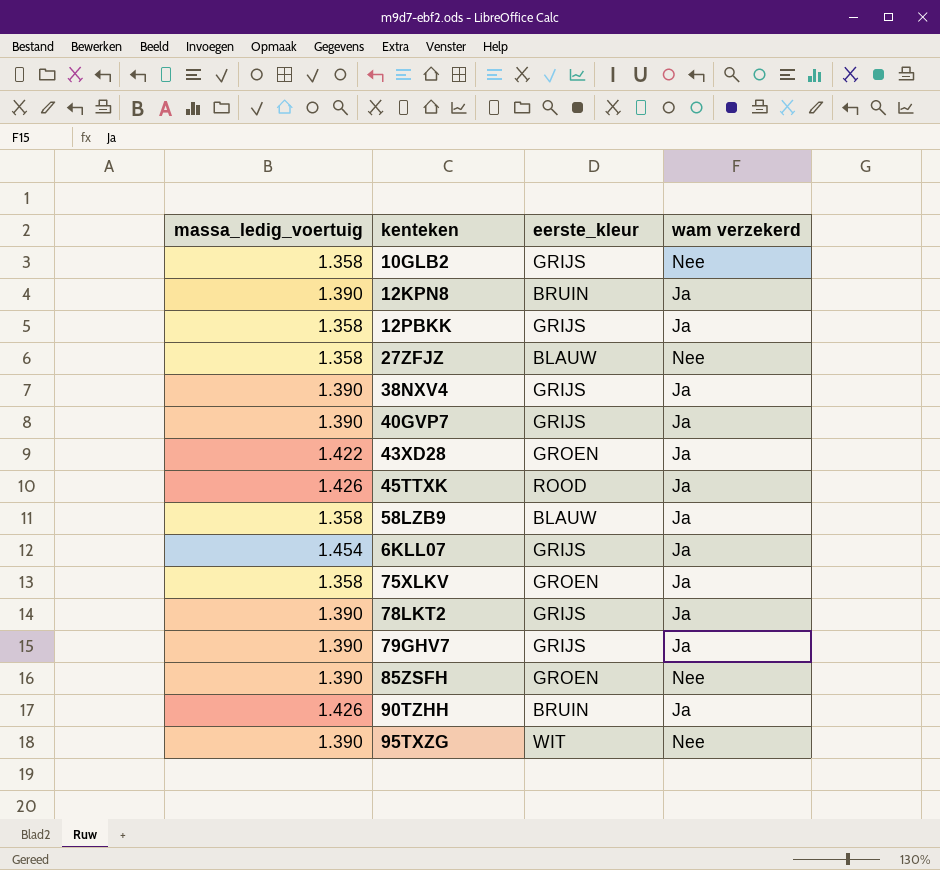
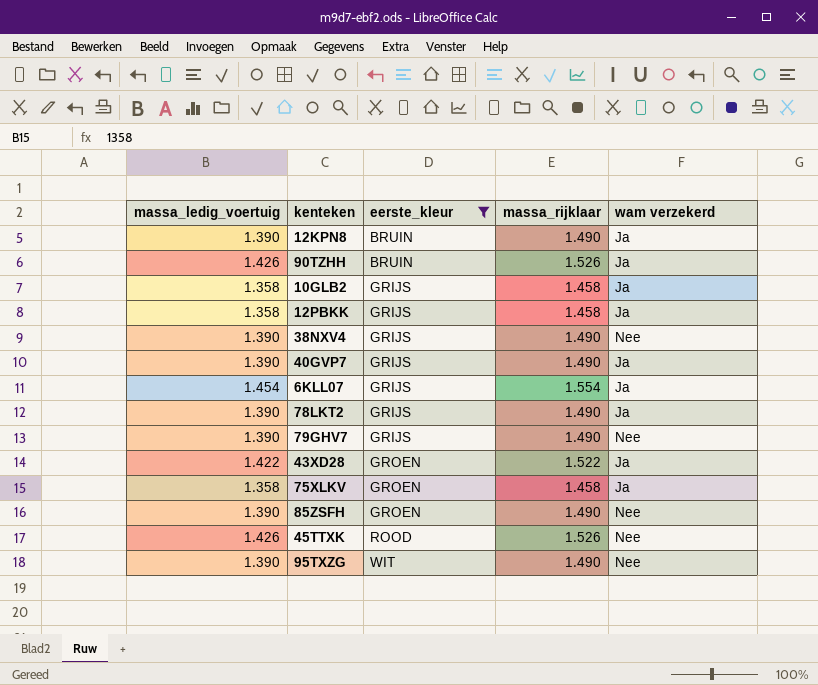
filter: none -> eerste_kleur != BLAUW
row order: none -> eerste_kleur ascending
column massa_rijklaar | position: none -> 4
10GLB2 | wam verzekerd: Nee -> Ja
38NXV4 | wam verzekerd: Ja -> Nee
79GHV7 | wam verzekerd: Ja -> Nee
45TTXK | wam verzekerd: Ja -> Nee

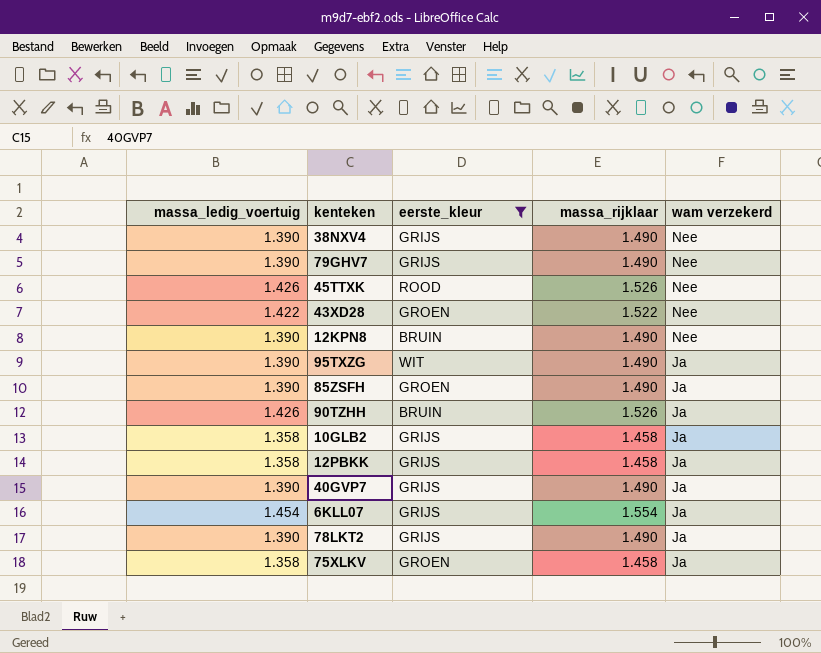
row order: eerste_kleur ascending -> wam verzekerd descending
43XD28 | wam verzekerd: Ja -> Nee
12KPN8 | wam verzekerd: Ja -> Nee
95TXZG | wam verzekerd: Nee -> Ja
85ZSFH | wam verzekerd: Nee -> Ja

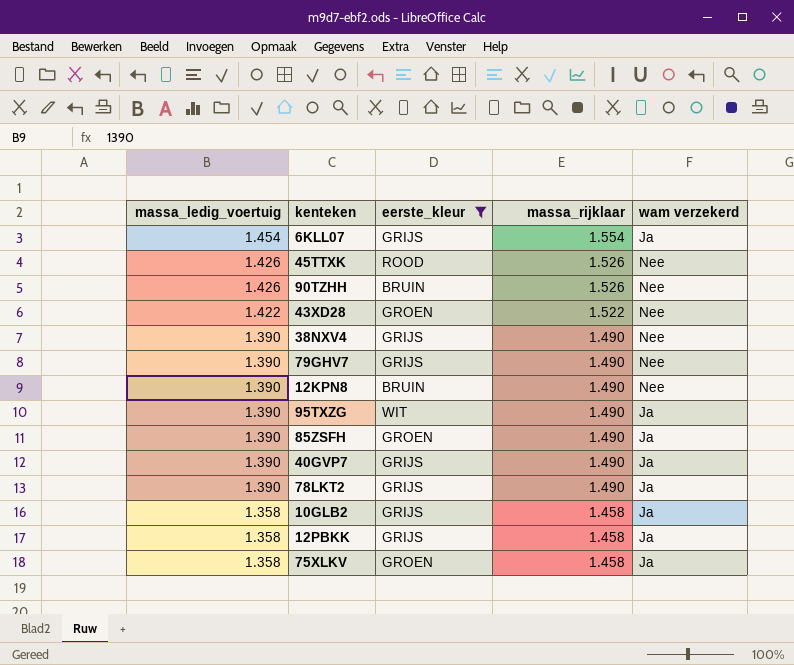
row order: wam verzekerd descending -> massa_ledig_voertuig descending
90TZHH | wam verzekerd: Ja -> Nee

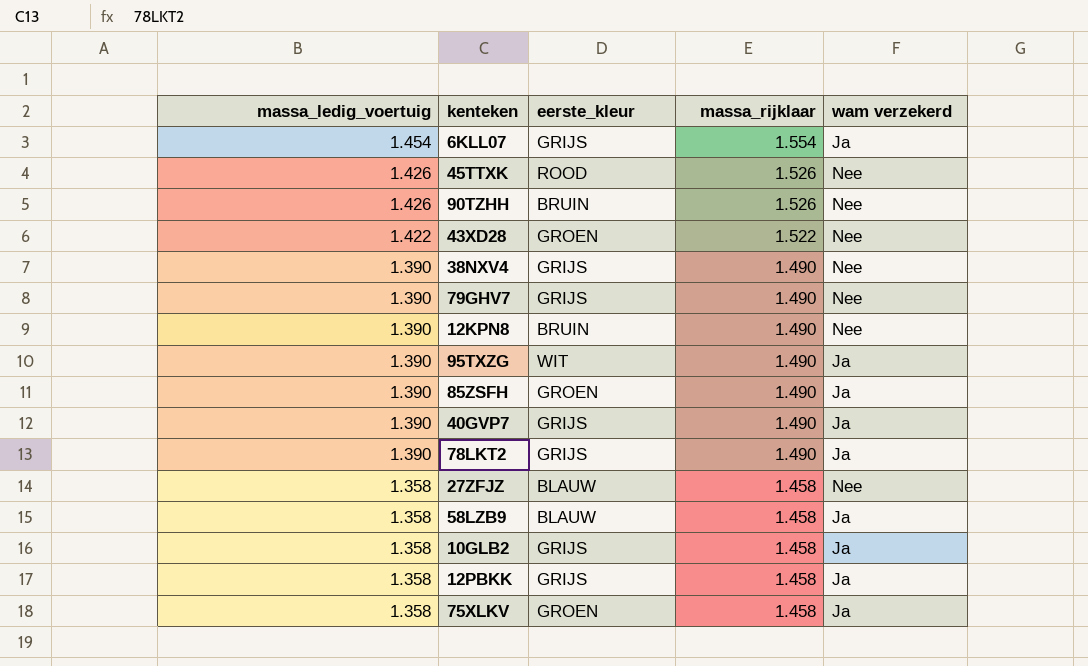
filter: eerste_kleur != BLAUW -> none

